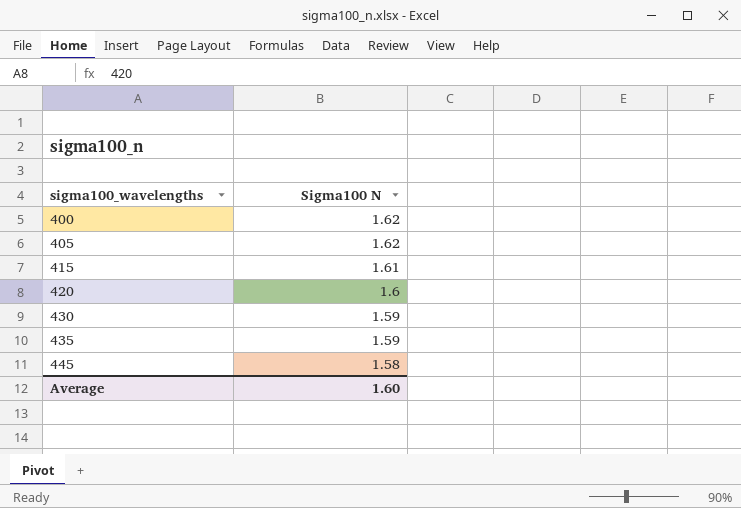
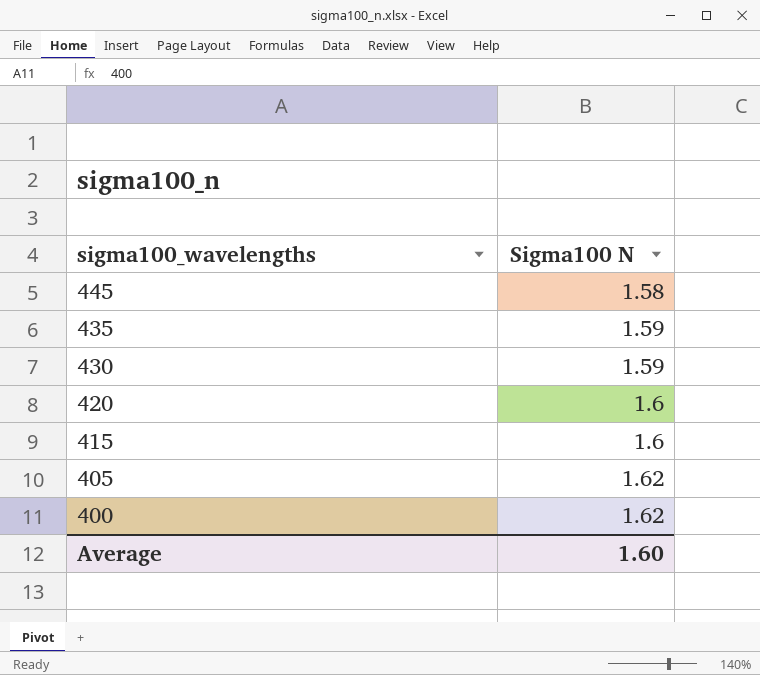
row order: sigma100_wavelengths ascending -> sigma100_wavelengths descending
415 | Sigma100 N: 1.61 -> 1.6

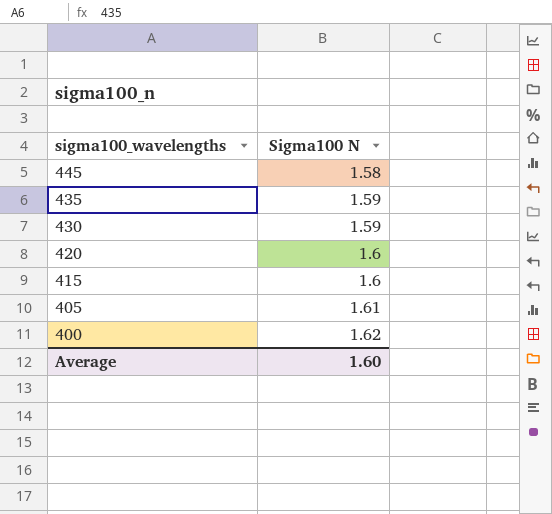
405 | Sigma100 N: 1.62 -> 1.61

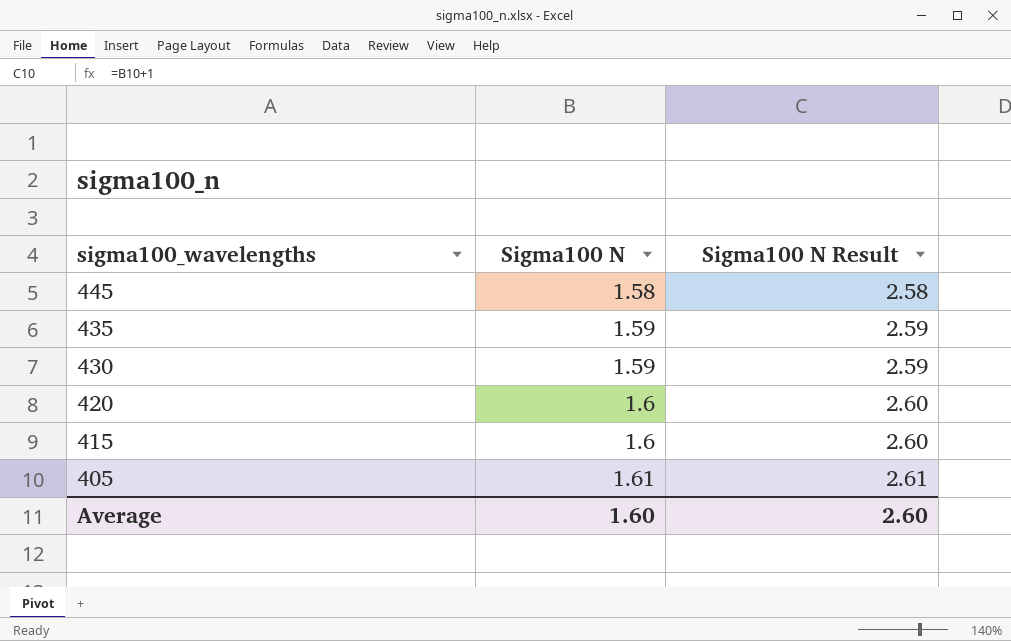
column Sigma100 N Result | formula: none -> [Sigma100 N] + 1
row 400: 1.62 -> none

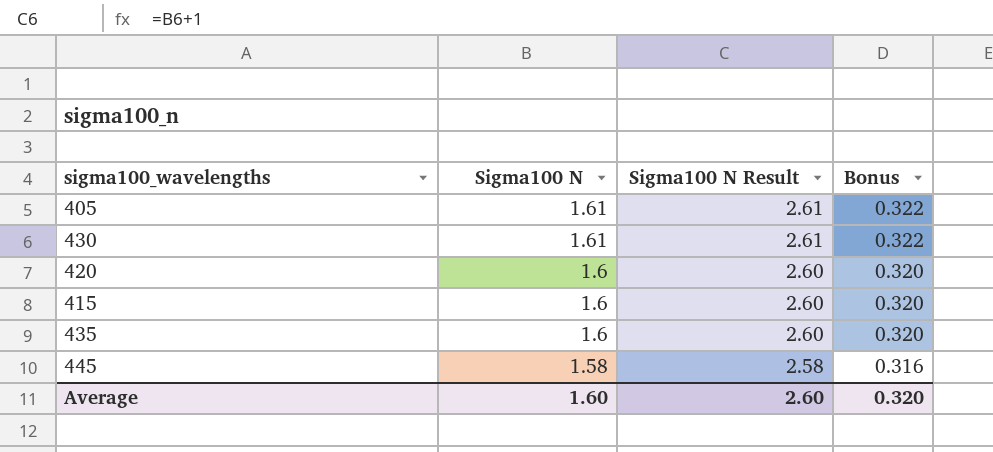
row order: sigma100_wavelengths descending -> Sigma100 N descending
column Bonus | formula: none -> [Sigma100 N] * 0.2
430 | Sigma100 N: 1.59 -> 1.61
430 | Sigma100 N Result: 2.59 -> 2.61
435 | Sigma100 N: 1.59 -> 1.6
435 | Sigma100 N Result: 2.59 -> 2.60

